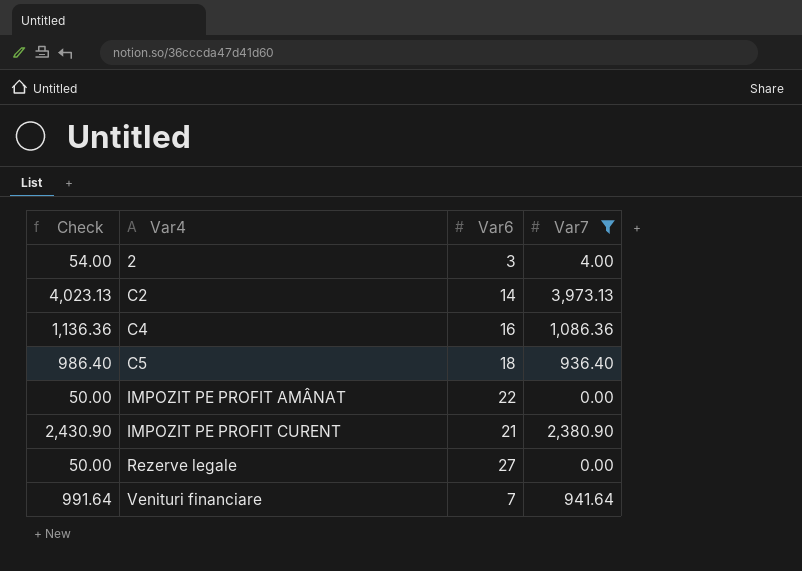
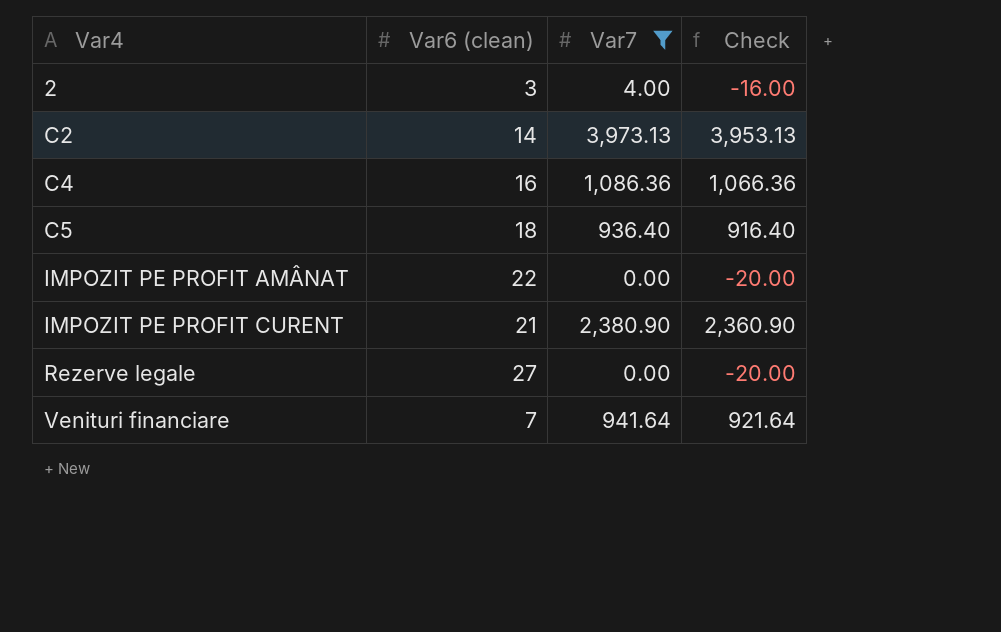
column name: Var6 -> Var6 (clean)
column Check | formula: [Var7] + 50 -> [Var7] - 20
column Check | position: 1 -> 4

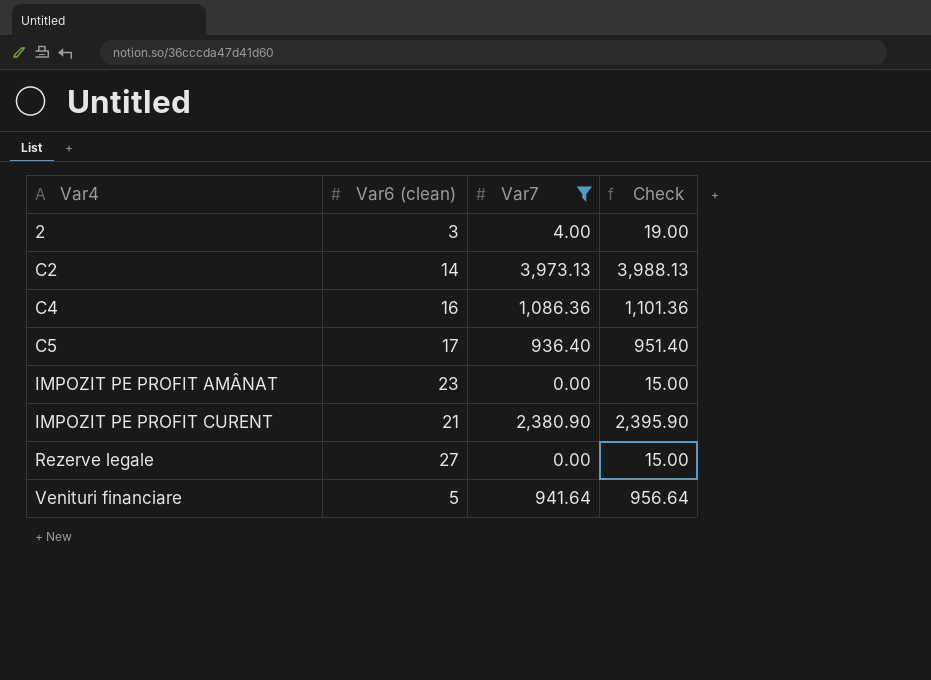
column Check | formula: [Var7] - 20 -> [Var7] + 15
C5 | Var6 (clean): 18 -> 17
IMPOZIT PE PROFIT AMÂNAT | Var6 (clean): 22 -> 23
Venituri financiare | Var6 (clean): 7 -> 5

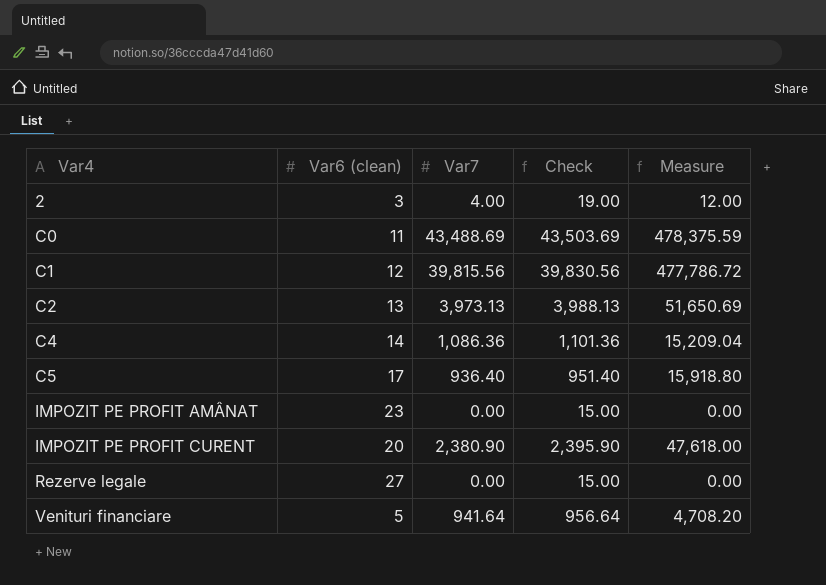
filter: Var7 <= 3,973.13 -> none
column Measure | formula: none -> [Var6 (clean)] * [Var7]
C2 | Var6 (clean): 14 -> 13
C4 | Var6 (clean): 16 -> 14
IMPOZIT PE PROFIT CURENT | Var6 (clean): 21 -> 20

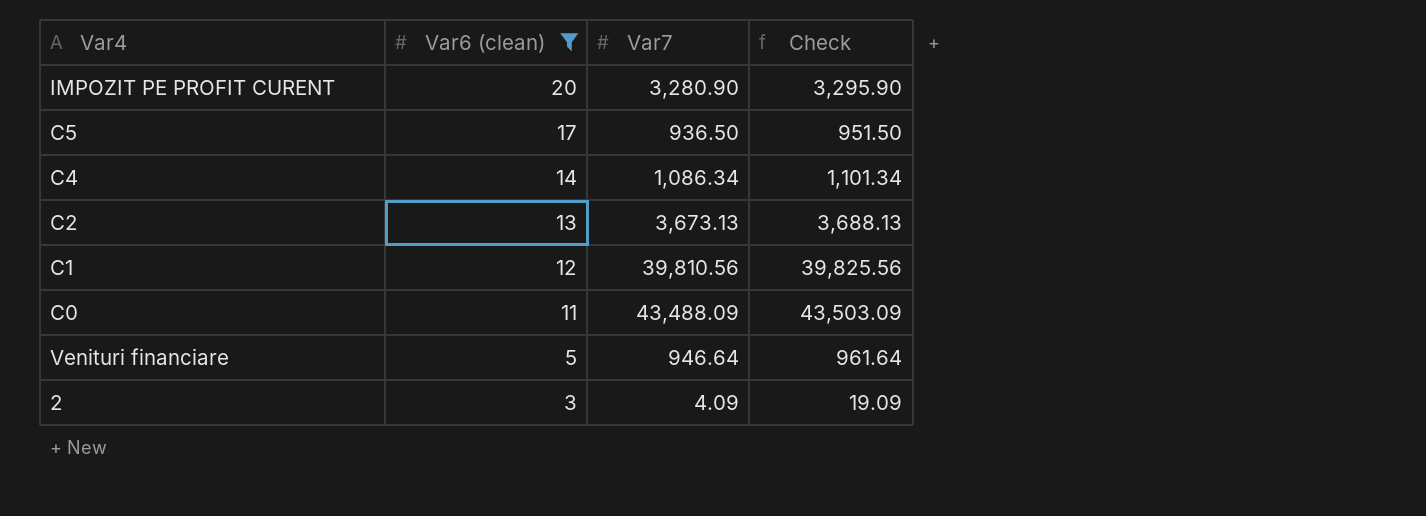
filter: none -> Var6 (clean) <= 20
row order: Var4 ascending -> Var6 (clean) descending
column Measure | formula: [Var6 (clean)] * [Var7] -> none
IMPOZIT PE PROFIT CURENT | Var7: 2,380.90 -> 3,280.90
IMPOZIT PE PROFIT CURENT | Check: 2,395.90 -> 3,295.90
C5 | Var7: 936.40 -> 936.50
C5 | Check: 951.40 -> 951.50
C4 | Var7: 1,086.36 -> 1,086.34
C4 | Check: 1,101.36 -> 1,101.34
C2 | Var7: 3,973.13 -> 3,673.13
C2 | Check: 3,988.13 -> 3,688.13
C1 | Var7: 39,815.56 -> 39,810.56
C1 | Check: 39,830.56 -> 39,825.56
C0 | Var7: 43,488.69 -> 43,488.09
C0 | Check: 43,503.69 -> 43,503.09
Venituri financiare | Var7: 941.64 -> 946.64
Venituri financiare | Check: 956.64 -> 961.64
2 | Var7: 4.00 -> 4.09
2 | Check: 19.00 -> 19.09

